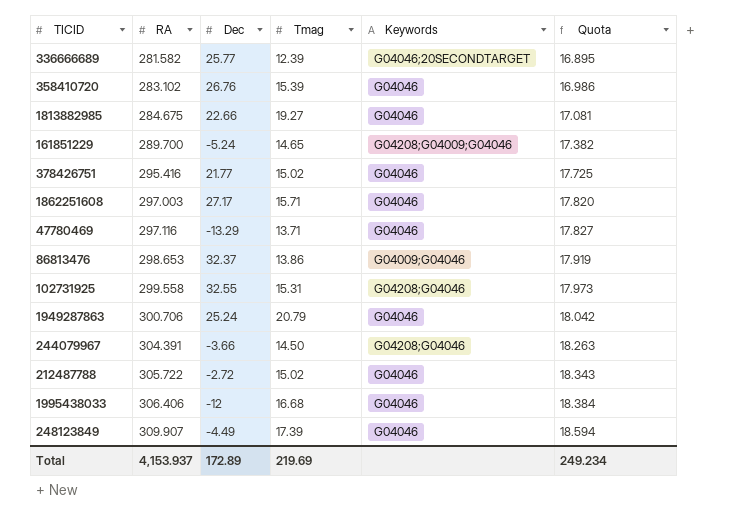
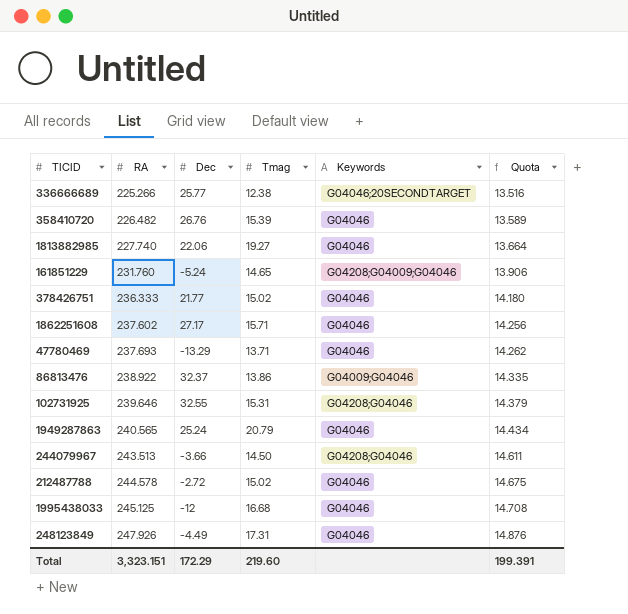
336666689 | RA: 281.582 -> 225.266
336666689 | Tmag: 12.39 -> 12.38
336666689 | Quota: 16.895 -> 13.516
358410720 | RA: 283.102 -> 226.482
358410720 | Quota: 16.986 -> 13.589
1813882985 | RA: 284.675 -> 227.740
1813882985 | Dec: 22.66 -> 22.06
1813882985 | Quota: 17.081 -> 13.664
161851229 | RA: 289.700 -> 231.760
161851229 | Quota: 17.382 -> 13.906
378426751 | RA: 295.416 -> 236.333
378426751 | Quota: 17.725 -> 14.180
1862251608 | RA: 297.003 -> 237.602
1862251608 | Quota: 17.820 -> 14.256
47780469 | RA: 297.116 -> 237.693
47780469 | Quota: 17.827 -> 14.262
86813476 | RA: 298.653 -> 238.922
86813476 | Quota: 17.919 -> 14.335
102731925 | RA: 299.558 -> 239.646
102731925 | Quota: 17.973 -> 14.379
1949287863 | RA: 300.706 -> 240.565
1949287863 | Quota: 18.042 -> 14.434
244079967 | RA: 304.391 -> 243.513
244079967 | Quota: 18.263 -> 14.611
212487788 | RA: 305.722 -> 244.578
212487788 | Quota: 18.343 -> 14.675
1995438033 | RA: 306.406 -> 245.125
1995438033 | Quota: 18.384 -> 14.708
248123849 | RA: 309.907 -> 247.926
248123849 | Tmag: 17.39 -> 17.31
248123849 | Quota: 18.594 -> 14.876
Total | RA: 4,153.937 -> 3,323.151
Total | Dec: 172.89 -> 172.29
Total | Tmag: 219.69 -> 219.60
Total | Quota: 249.234 -> 199.391

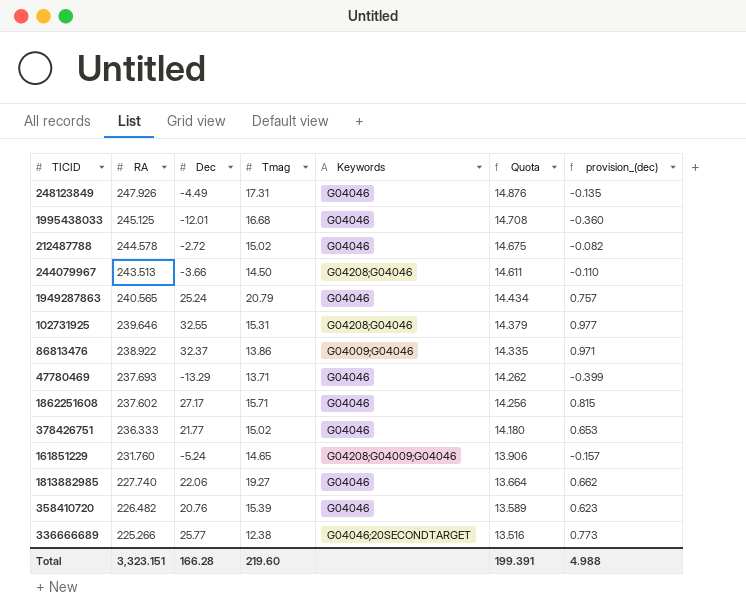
row order: RA ascending -> RA descending
column provision_(dec) | formula: none -> [Dec] * 0.03
1995438033 | Dec: -12 -> -12.01
358410720 | Dec: 26.76 -> 20.76
Total | Dec: 172.29 -> 166.28

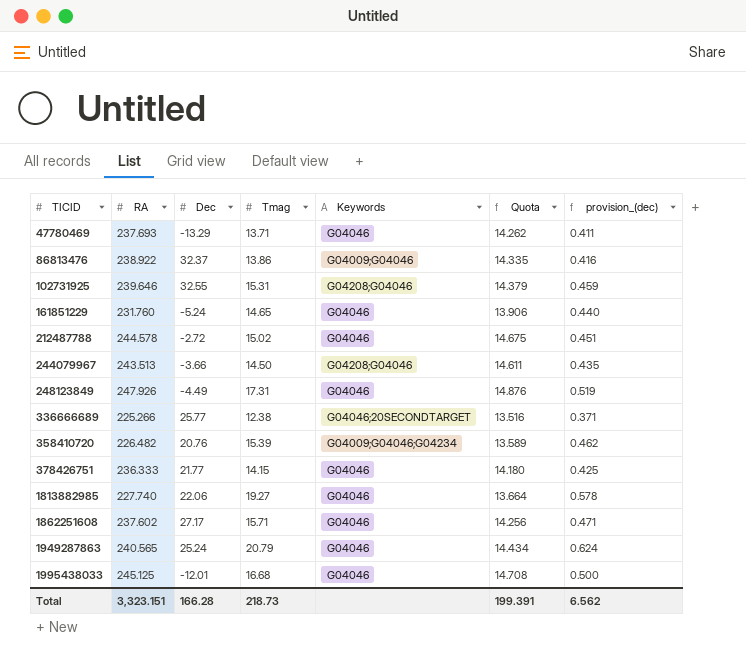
row order: RA descending -> TICID ascending
column provision_(dec) | formula: [Dec] * 0.03 -> [Tmag] * 0.03
161851229 | Keywords: G04208;G04009;G04046 -> G04046
358410720 | Keywords: G04046 -> G04009;G04046;G04234
378426751 | Tmag: 15.02 -> 14.15
Total | Tmag: 219.60 -> 218.73
Total | provision_(dec): 4.988 -> 6.562

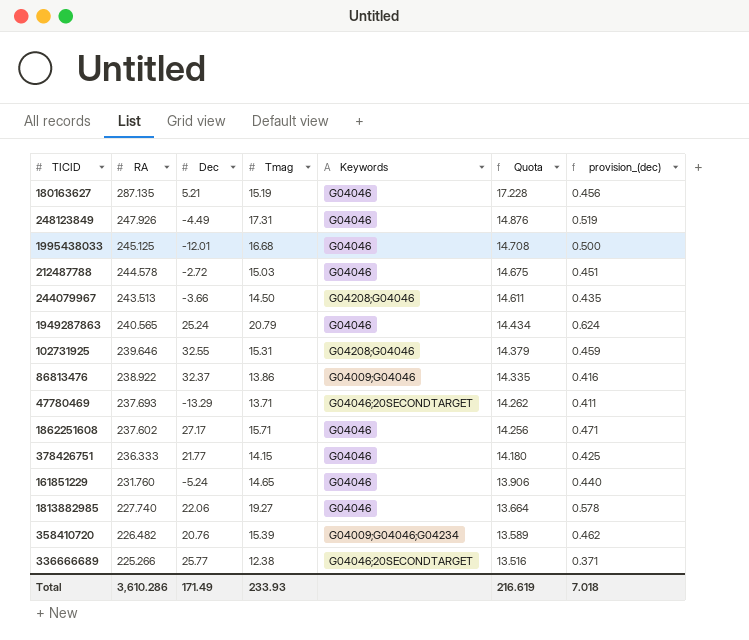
row order: TICID ascending -> RA descending
row 180163627: none -> 287.135 | 5.21 | 15.19 | G04046 | 17.228 | 0.456
212487788 | Tmag: 15.02 -> 15.03
47780469 | Keywords: G04046 -> G04046;20SECONDTARGET
Total | RA: 3,323.151 -> 3,610.286
Total | Dec: 166.28 -> 171.49
Total | Tmag: 218.73 -> 233.93
Total | Quota: 199.391 -> 216.619
Total | provision_(dec): 6.562 -> 7.018

